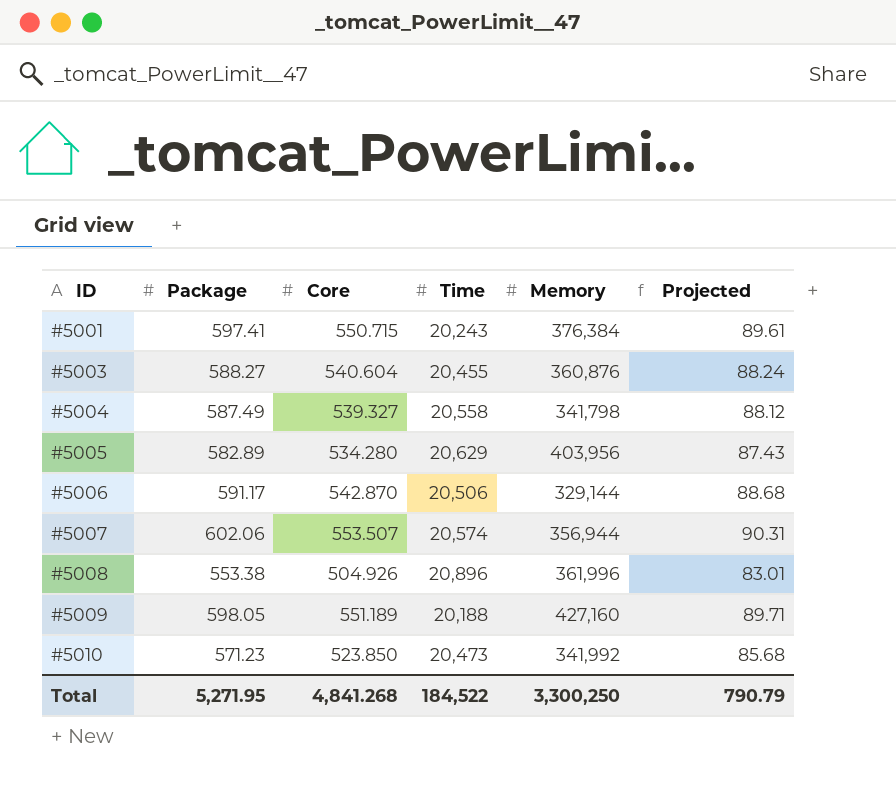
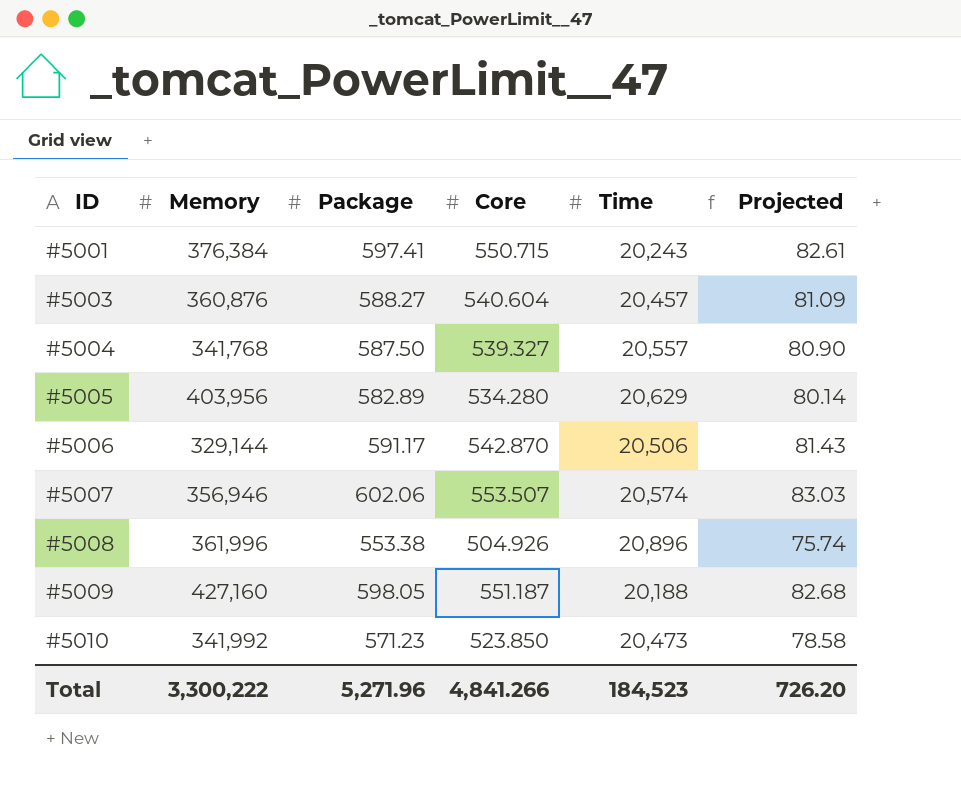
column Memory | position: 5 -> 2
column Projected | formula: [Package] * 0.15 -> [Core] * 0.15
#5003 | Time: 20,455 -> 20,457
#5004 | Memory: 341,798 -> 341,768
#5004 | Package: 587.49 -> 587.50
#5004 | Time: 20,558 -> 20,557
#5007 | Memory: 356,944 -> 356,946
#5009 | Core: 551.189 -> 551.187
Total | Memory: 3,300,250 -> 3,300,222
Total | Package: 5,271.95 -> 5,271.96
Total | Core: 4,841.268 -> 4,841.266
Total | Time: 184,522 -> 184,523
Total | Projected: 790.79 -> 726.20

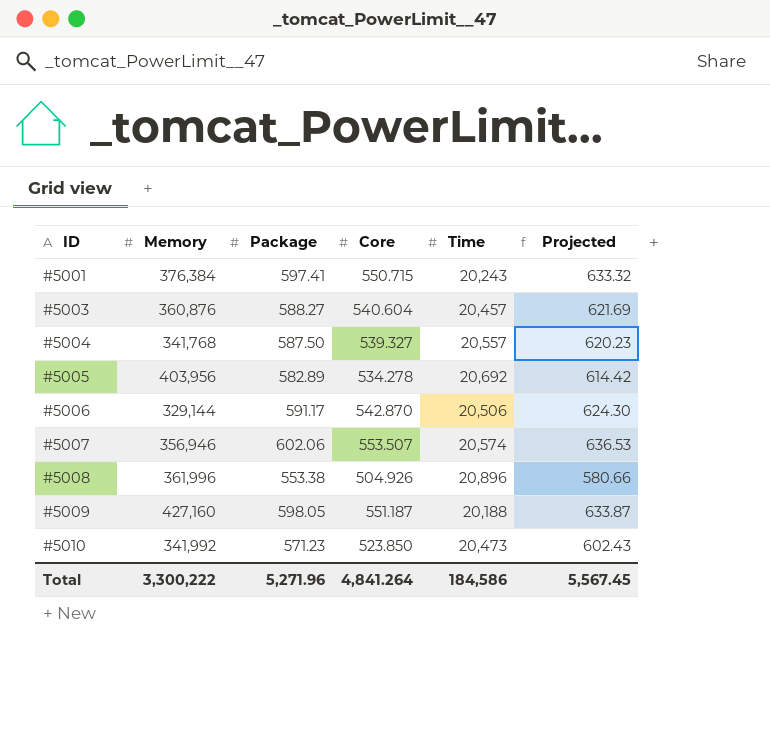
column Projected | formula: [Core] * 0.15 -> [Core] * 1.15
#5005 | Core: 534.280 -> 534.278
#5005 | Time: 20,629 -> 20,692
Total | Core: 4,841.266 -> 4,841.264
Total | Time: 184,523 -> 184,586
Total | Projected: 726.20 -> 5,567.45

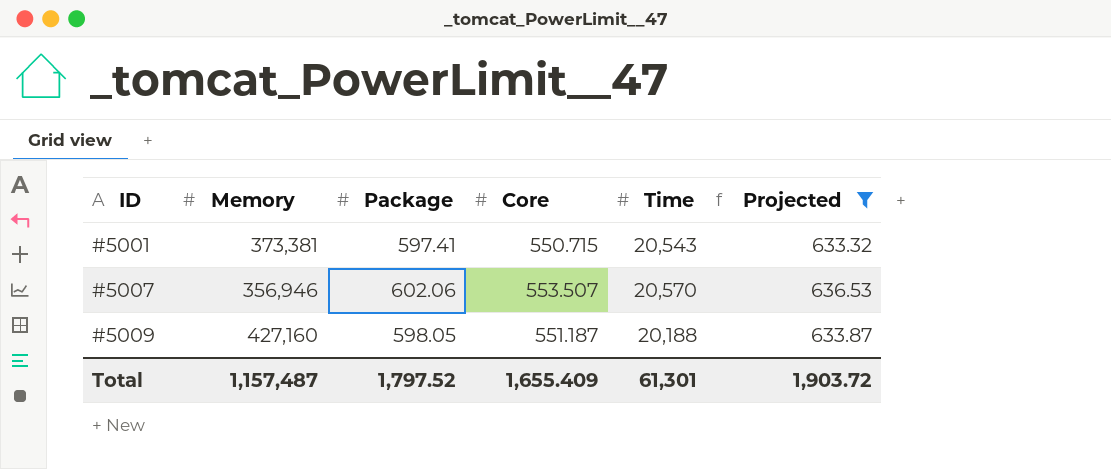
filter: none -> Projected >= 633.32
#5001 | Memory: 376,384 -> 373,381
#5001 | Time: 20,243 -> 20,543
#5007 | Time: 20,574 -> 20,570
Total | Memory: 3,300,222 -> 1,157,487
Total | Package: 5,271.96 -> 1,797.52
Total | Core: 4,841.264 -> 1,655.409
Total | Time: 184,586 -> 61,301
Total | Projected: 5,567.45 -> 1,903.72

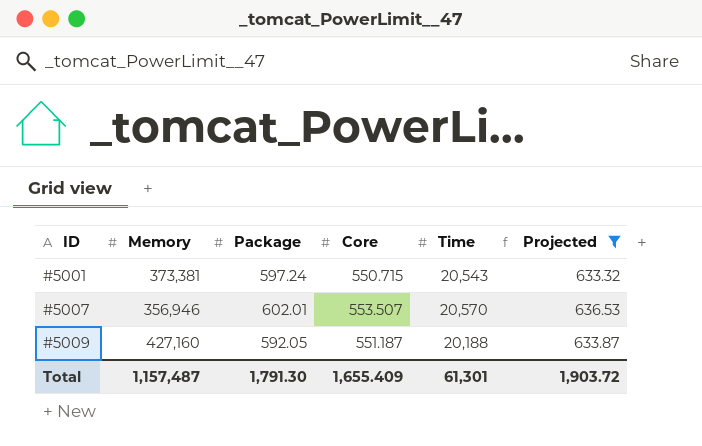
#5001 | Package: 597.41 -> 597.24
#5007 | Package: 602.06 -> 602.01
#5009 | Package: 598.05 -> 592.05
Total | Package: 1,797.52 -> 1,791.30

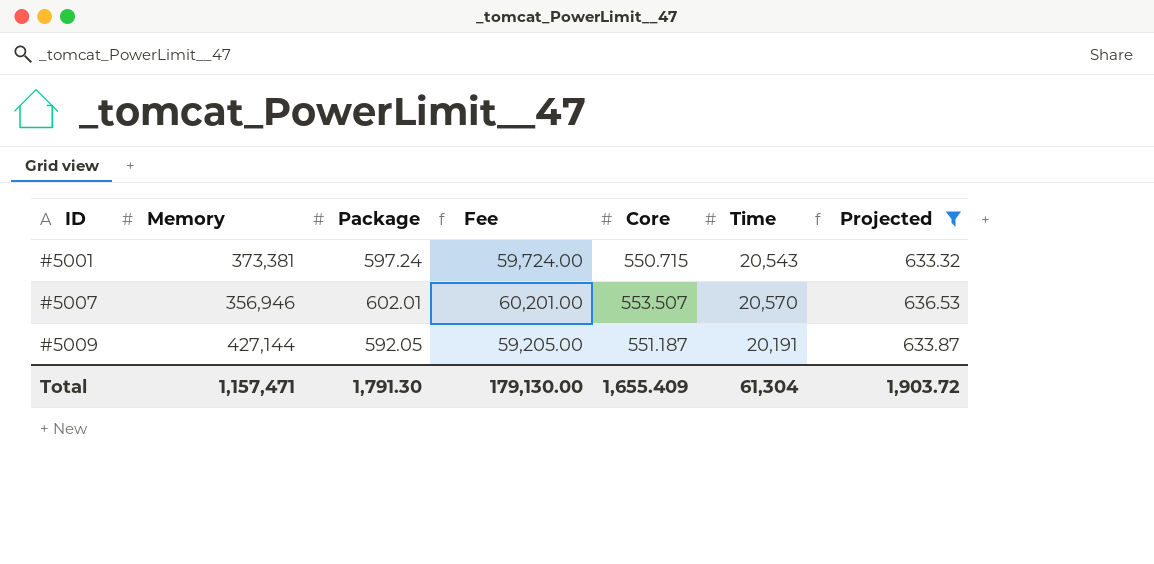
column Fee | formula: none -> [Package] * 100
#5009 | Memory: 427,160 -> 427,144
#5009 | Time: 20,188 -> 20,191
Total | Memory: 1,157,487 -> 1,157,471
Total | Time: 61,301 -> 61,304

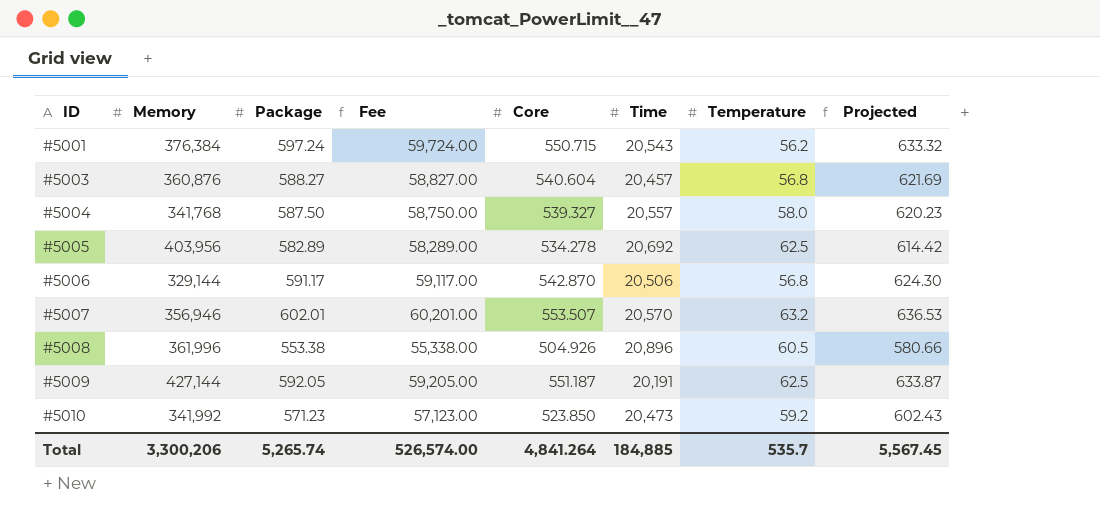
filter: Projected >= 633.32 -> none
column Temperature | position: none -> 7
#5001 | Memory: 373,381 -> 376,384
Total | Memory: 1,157,471 -> 3,300,206
Total | Package: 1,791.30 -> 5,265.74
Total | Fee: 179,130.00 -> 526,574.00
Total | Core: 1,655.409 -> 4,841.264
Total | Time: 61,304 -> 184,885
Total | Projected: 1,903.72 -> 5,567.45

